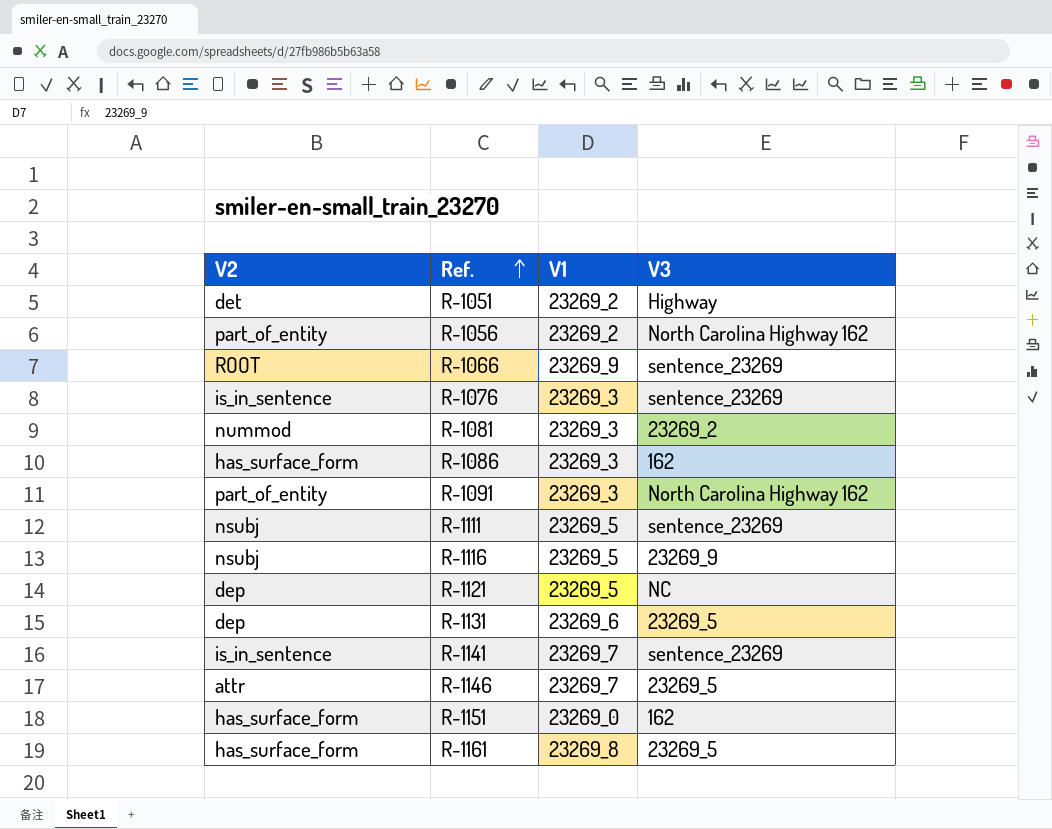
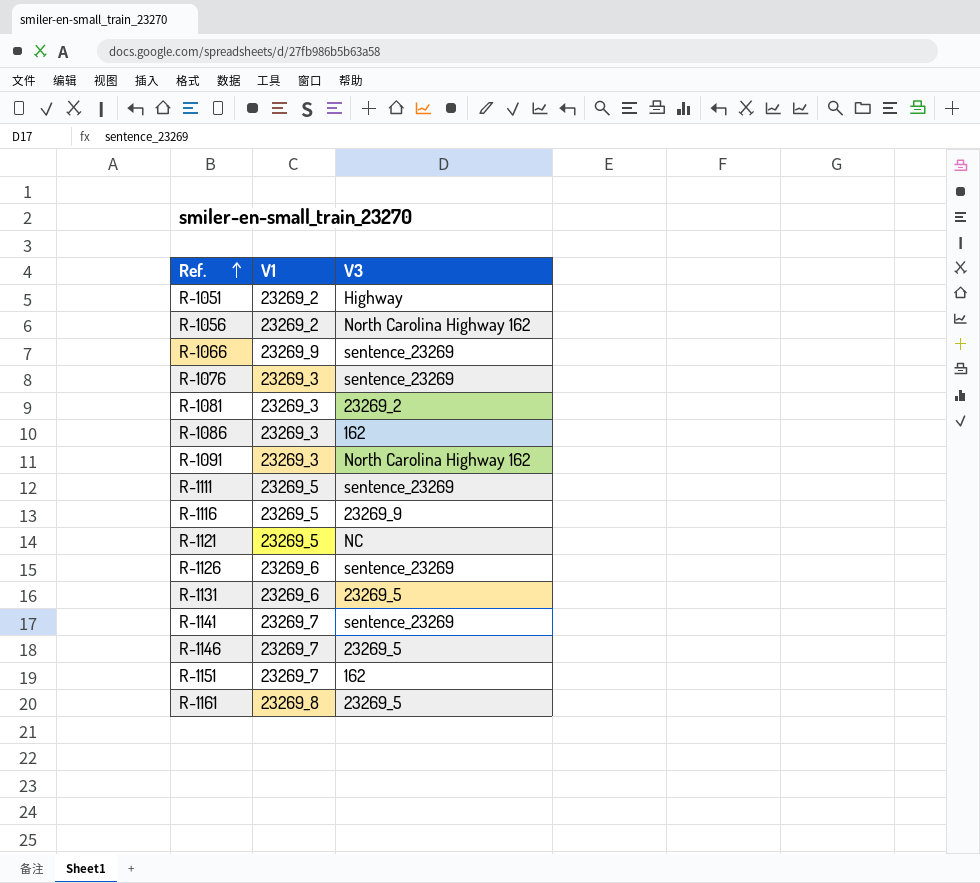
column V2 | position: 1 -> none
row R-1126: none -> 23269_6 | sentence_23269
R-1151 | V1: 23269_0 -> 23269_7

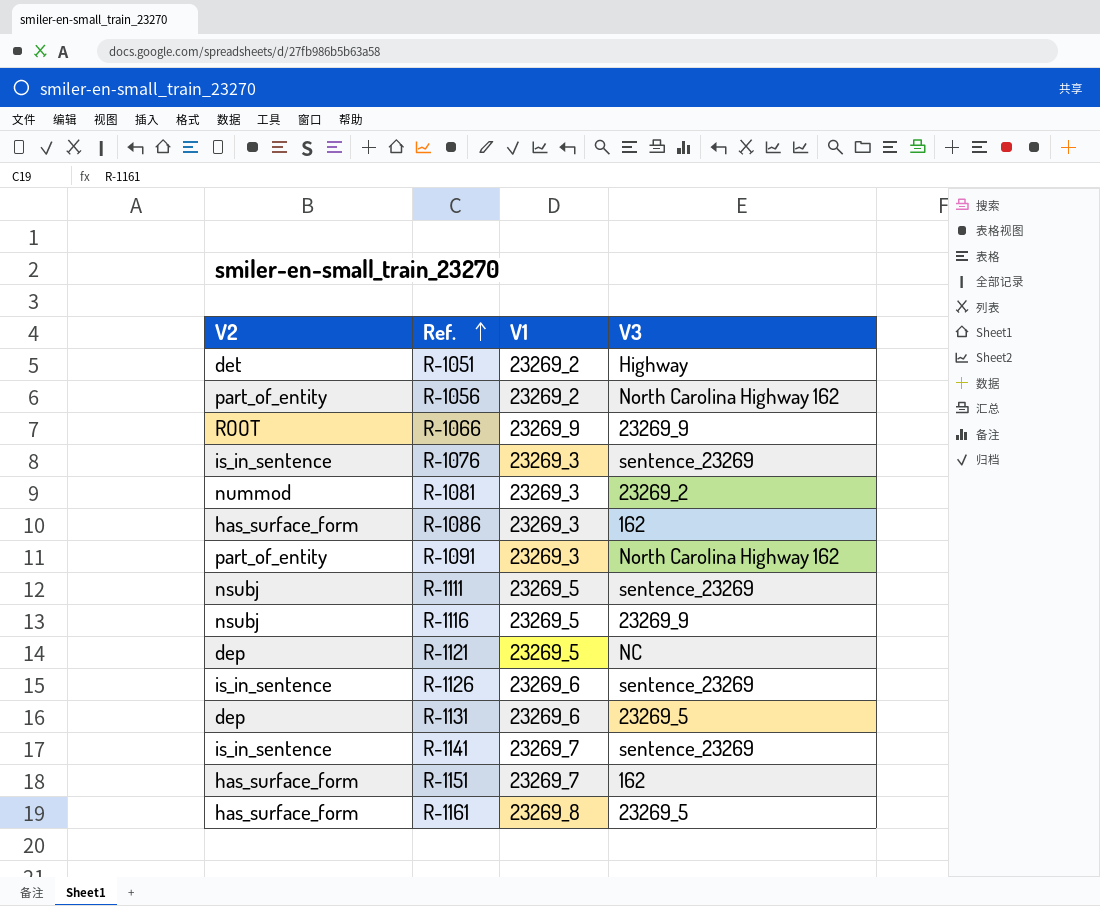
column V2 | position: none -> 1
row R-1146: 23269_7 | 23269_5 -> none
R-1066 | V3: sentence_23269 -> 23269_9

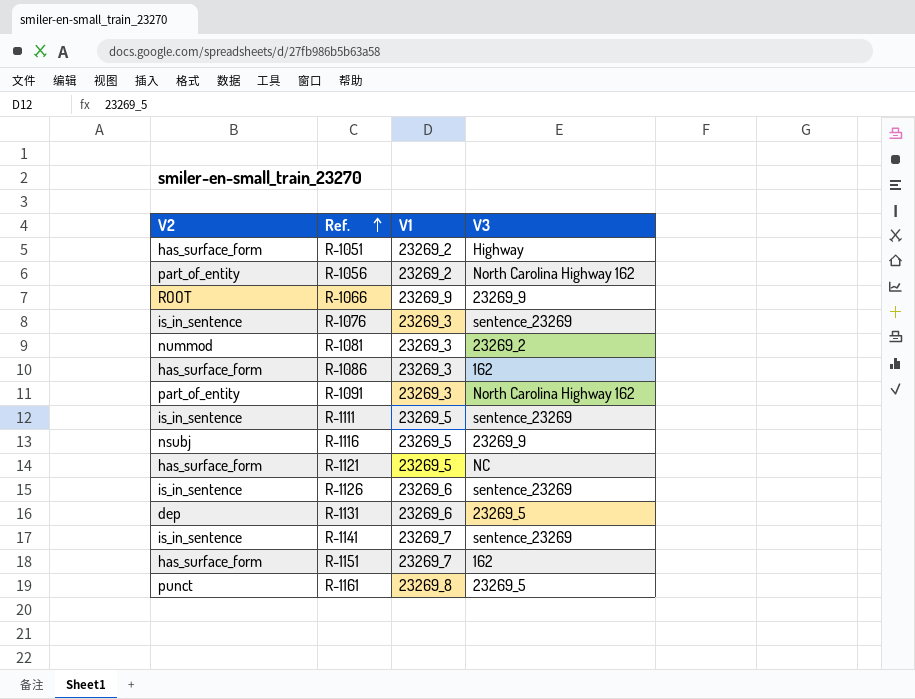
R-1051 | V2: det -> has_surface_form
R-1111 | V2: nsubj -> is_in_sentence
R-1121 | V2: dep -> has_surface_form
R-1161 | V2: has_surface_form -> punct

